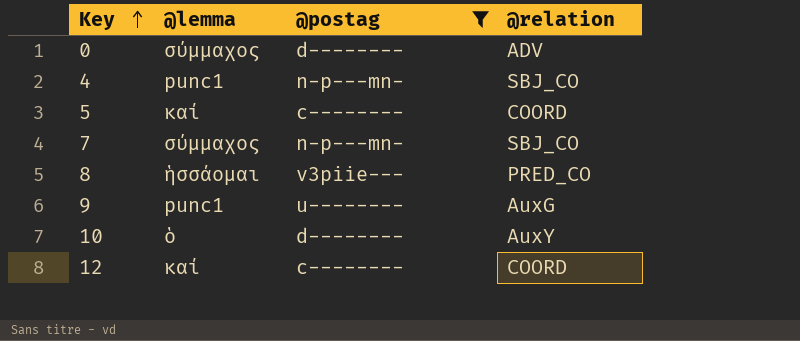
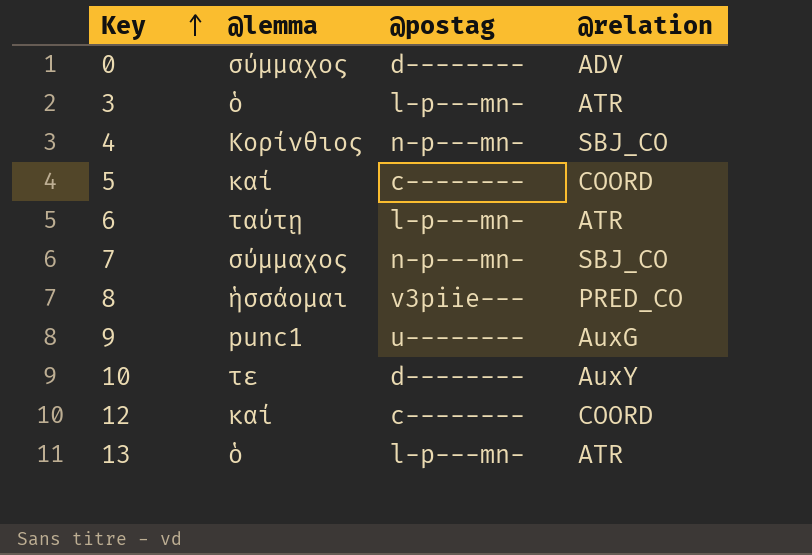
filter: @postag != l-p---mn- -> none
4 | @lemma: punc1 -> Κορίνθιος
10 | @lemma: ὁ -> τε

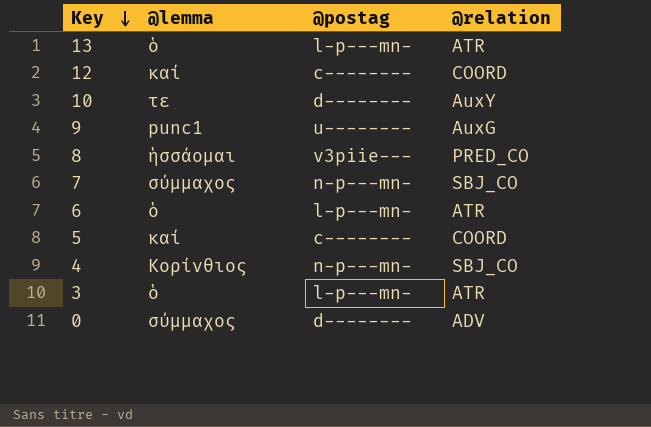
row order: Key ascending -> Key descending
6 | @lemma: ταύτῃ -> ὁ

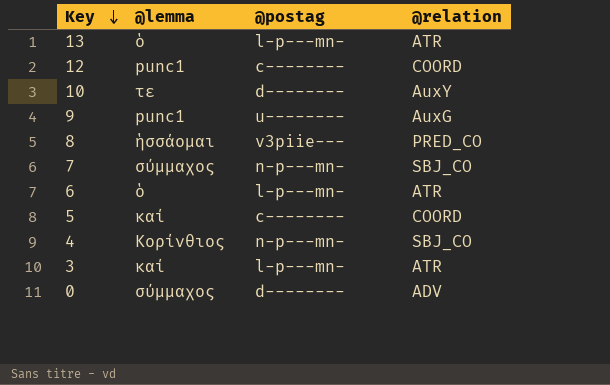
12 | @lemma: καί -> punc1
3 | @lemma: ὁ -> καί

